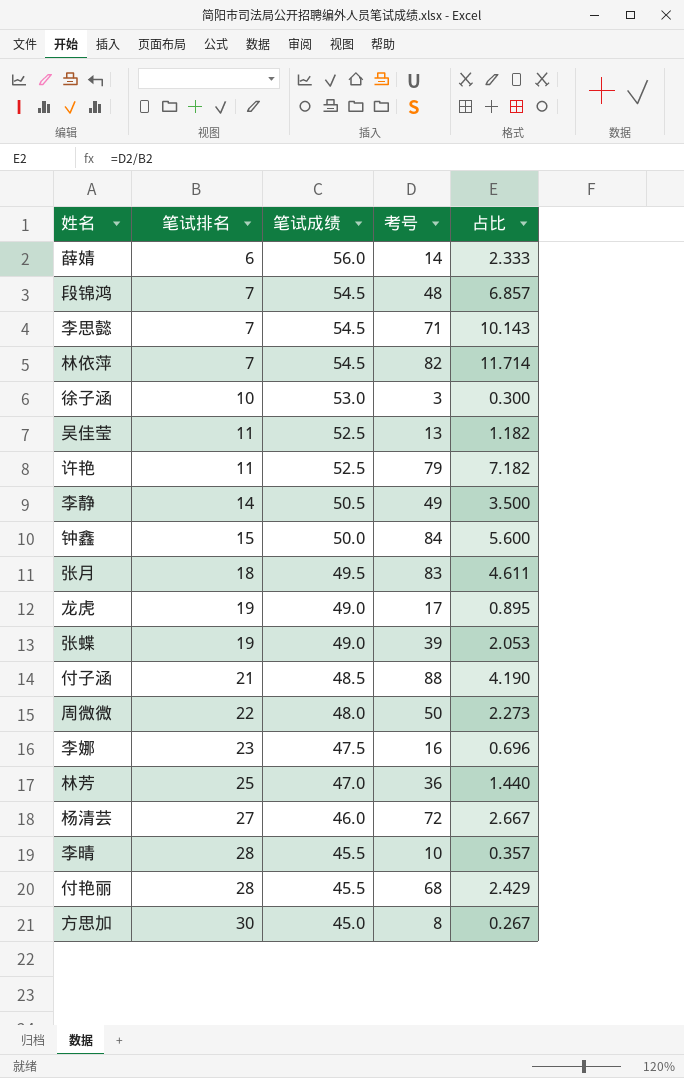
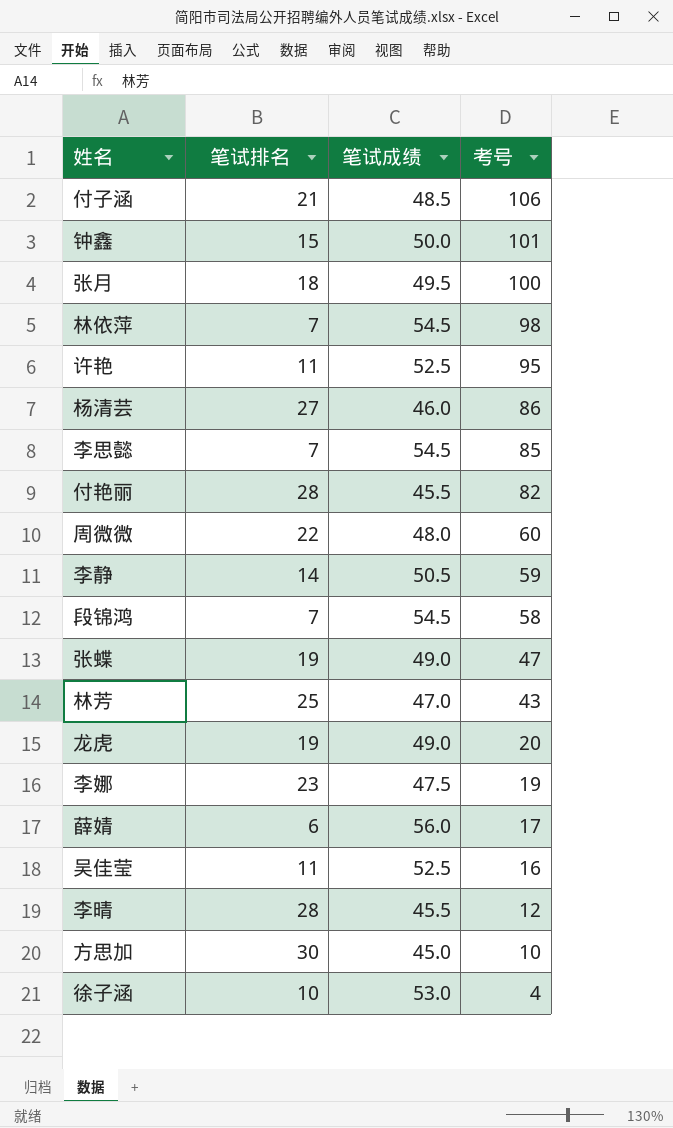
row order: 笔试排名 ascending -> 考号 descending
column 占比 | formula: [考号] / [笔试排名] -> none
付子涵 | 考号: 88 -> 106
钟鑫 | 考号: 84 -> 101
张月 | 考号: 83 -> 100
林依萍 | 考号: 82 -> 98
许艳 | 考号: 79 -> 95
杨清芸 | 考号: 72 -> 86
李思懿 | 考号: 71 -> 85
付艳丽 | 考号: 68 -> 82
周微微 | 考号: 50 -> 60
李静 | 考号: 49 -> 59
段锦鸿 | 考号: 48 -> 58
张蝶 | 考号: 39 -> 47
林芳 | 考号: 36 -> 43
龙虎 | 考号: 17 -> 20
李娜 | 考号: 16 -> 19
薛婧 | 考号: 14 -> 17
吴佳莹 | 考号: 13 -> 16
李晴 | 考号: 10 -> 12
方思加 | 考号: 8 -> 10
徐子涵 | 考号: 3 -> 4

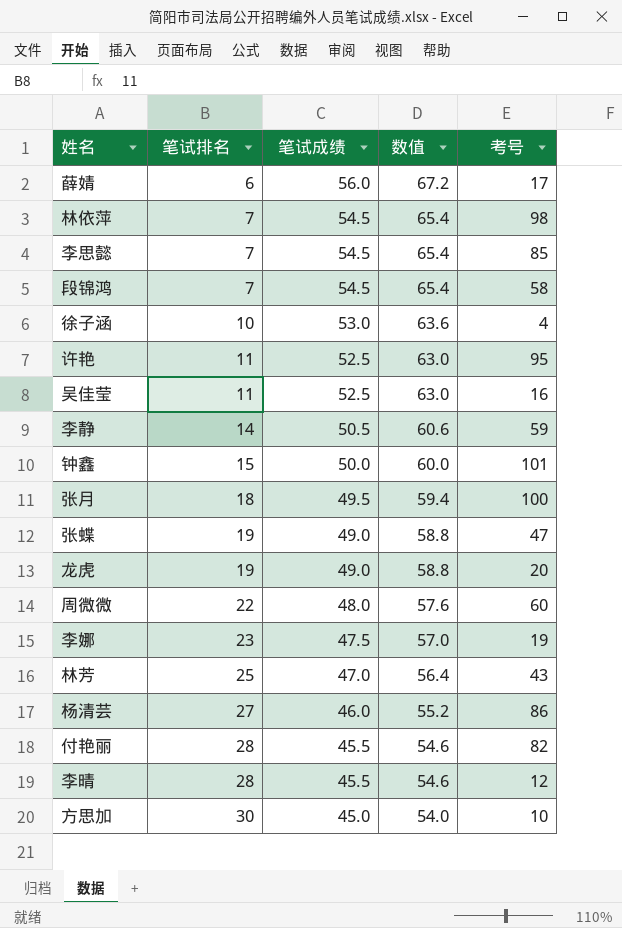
row order: 考号 descending -> 笔试排名 ascending
column 数值 | formula: none -> [笔试成绩] * 1.2
row 付子涵: 21 | 48.5 | 106 -> none

